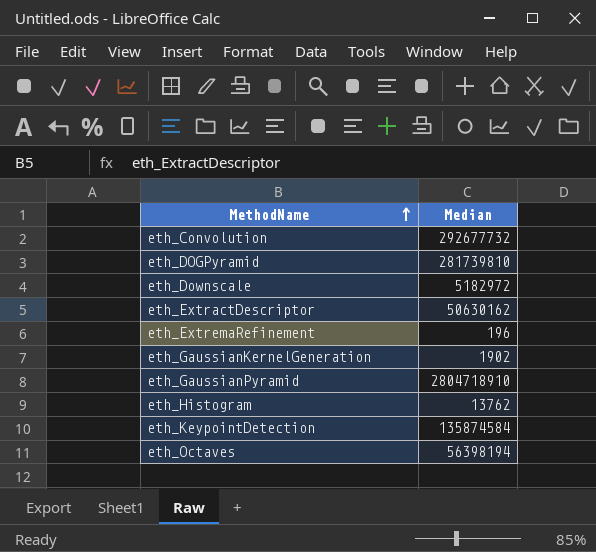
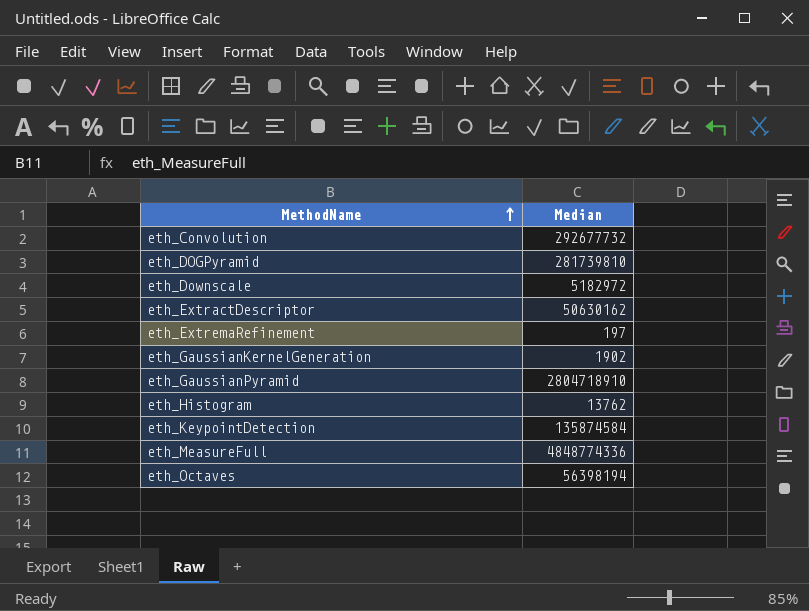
eth_ExtremaRefinement | Median: 196 -> 197
row eth_MeasureFull: none -> 4848774336

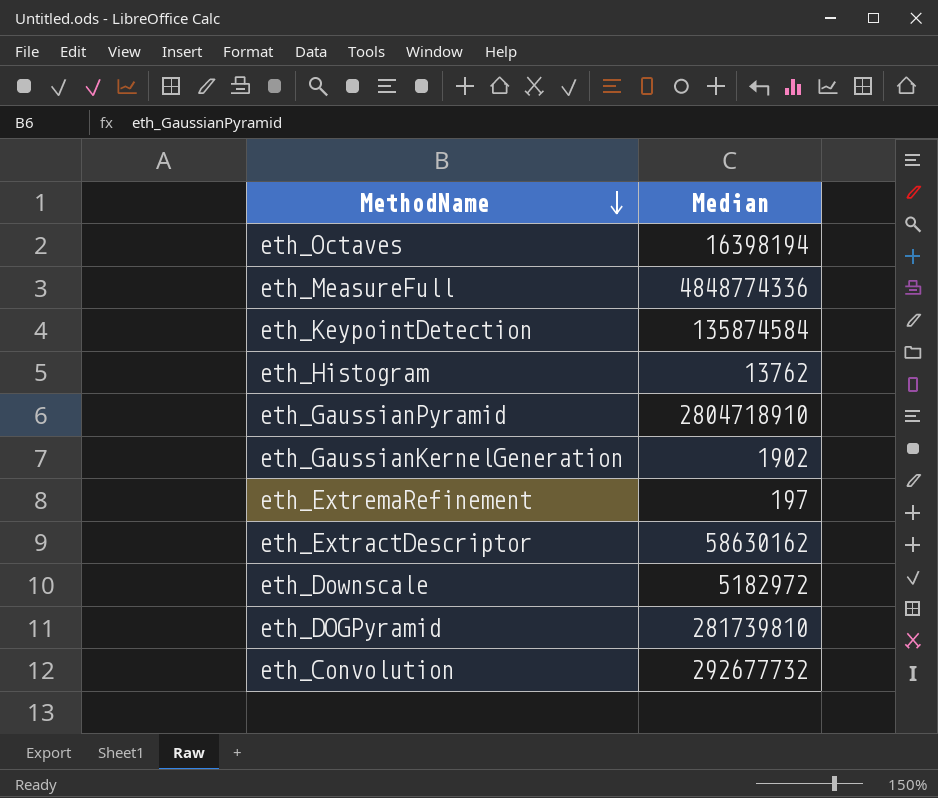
row order: MethodName ascending -> MethodName descending
eth_Octaves | Median: 56398194 -> 16398194
eth_ExtractDescriptor | Median: 50630162 -> 58630162

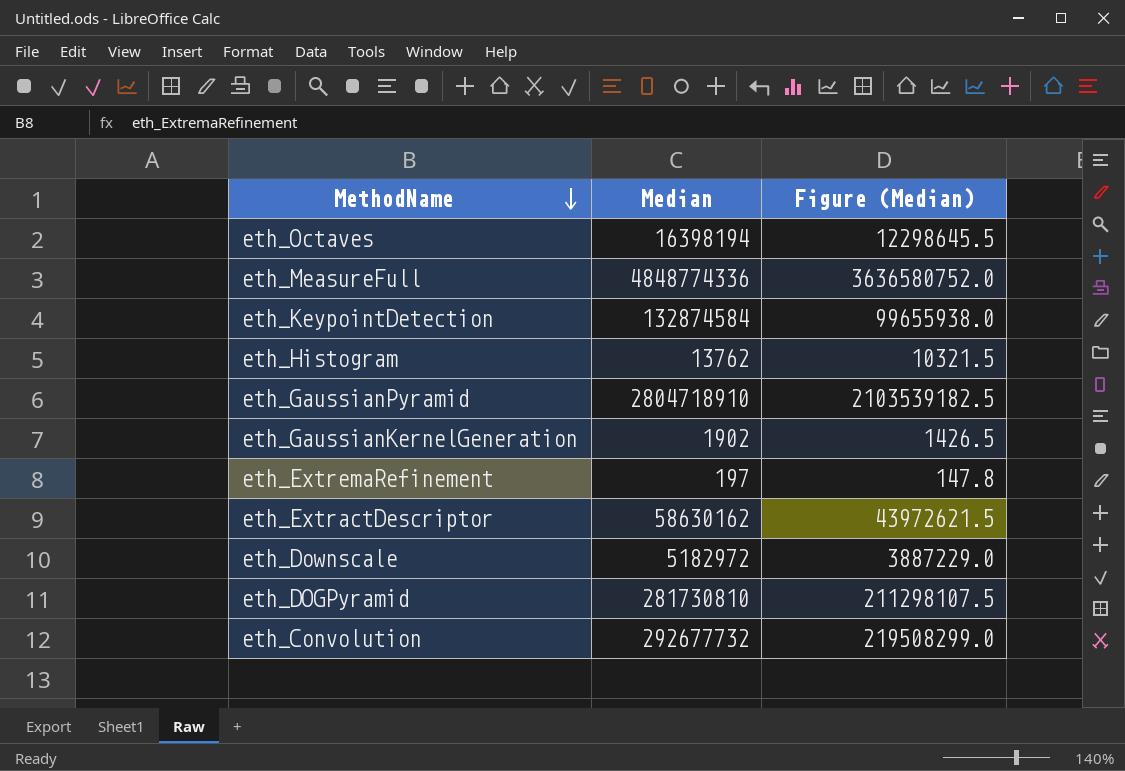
column Figure (Median) | formula: none -> [Median] * 0.75
eth_KeypointDetection | Median: 135874584 -> 132874584
eth_DOGPyramid | Median: 281739810 -> 281730810

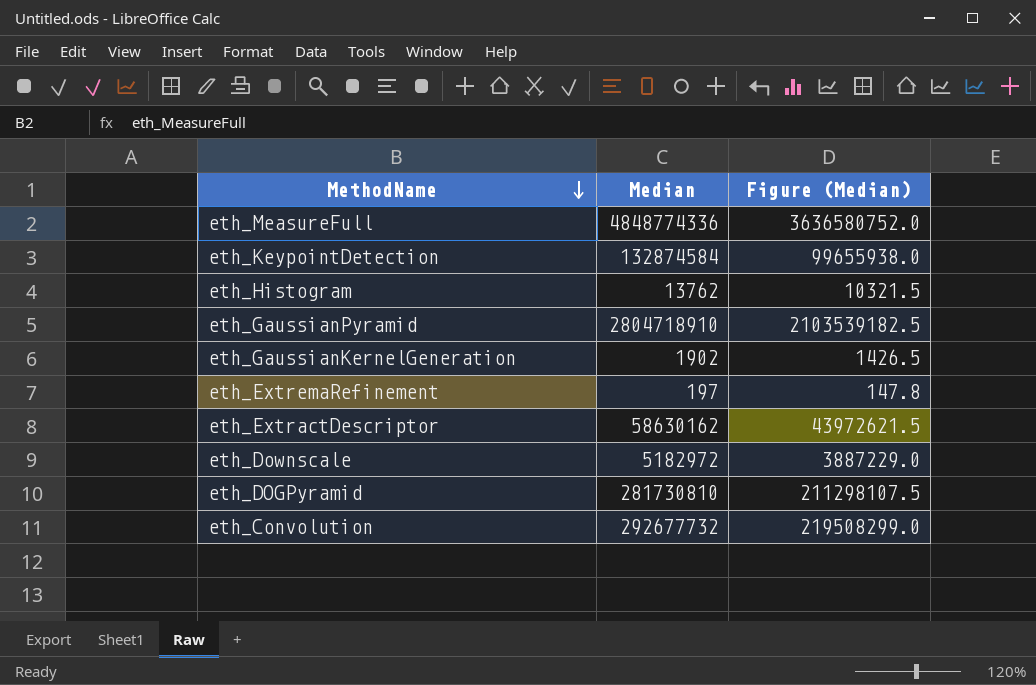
row eth_Octaves: 16398194 | 12298645.5 -> none

